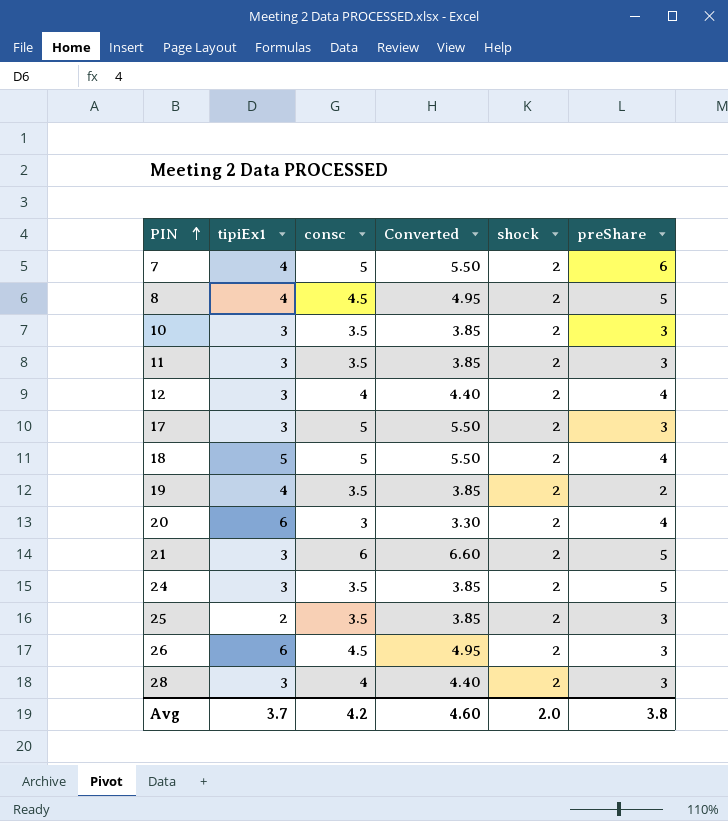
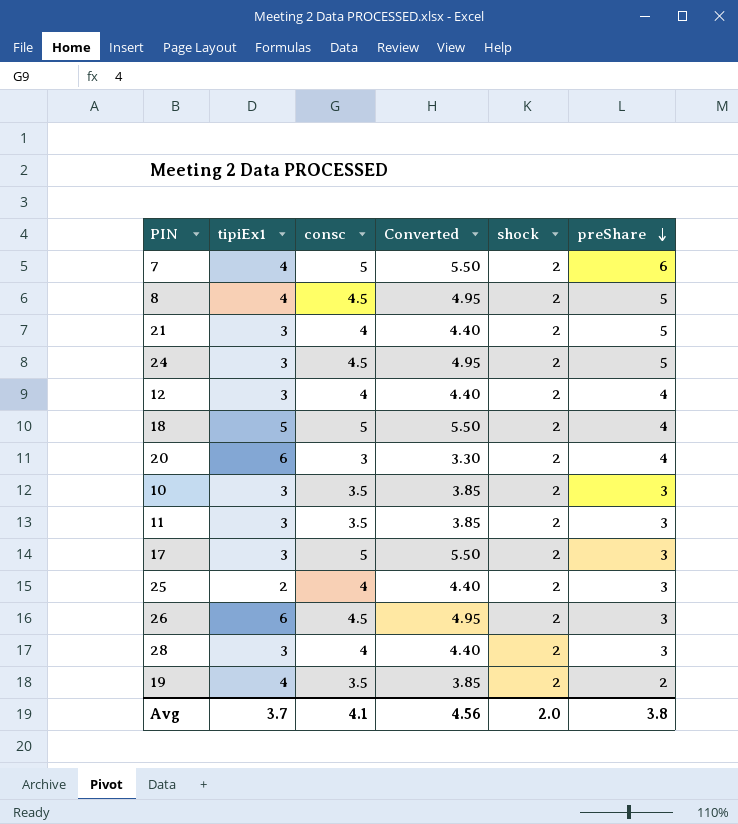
row order: PIN ascending -> preShare descending
21 | consc: 6 -> 4
21 | Converted: 6.60 -> 4.40
24 | consc: 3.5 -> 4.5
24 | Converted: 3.85 -> 4.95
25 | consc: 3.5 -> 4
25 | Converted: 3.85 -> 4.40
Avg | consc: 4.2 -> 4.1
Avg | Converted: 4.60 -> 4.56

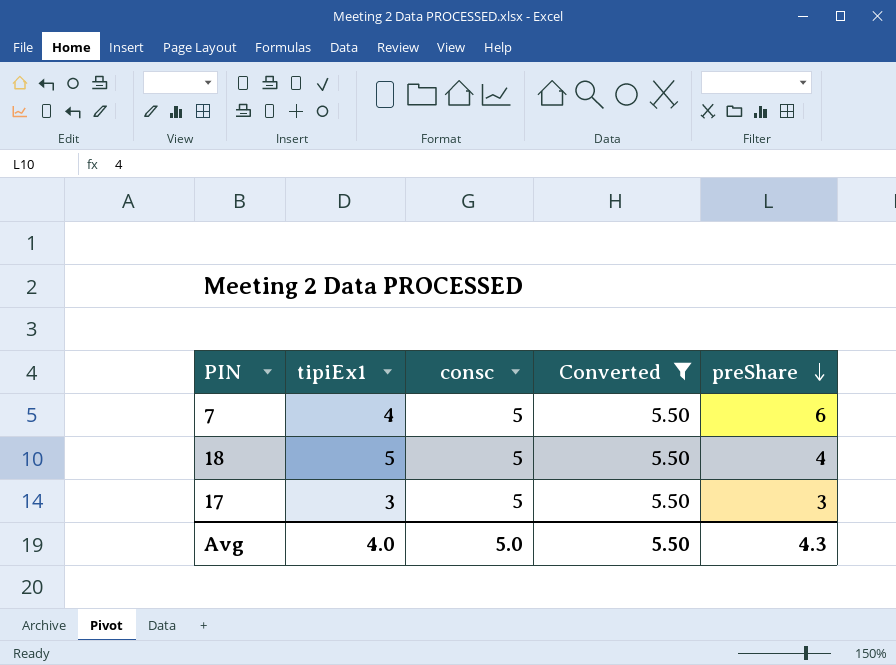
filter: none -> Converted = 5.50
column shock | position: 5 -> none
Avg | tipiEx1: 3.7 -> 4.0
Avg | consc: 4.1 -> 5.0
Avg | Converted: 4.56 -> 5.50
Avg | preShare: 3.8 -> 4.3

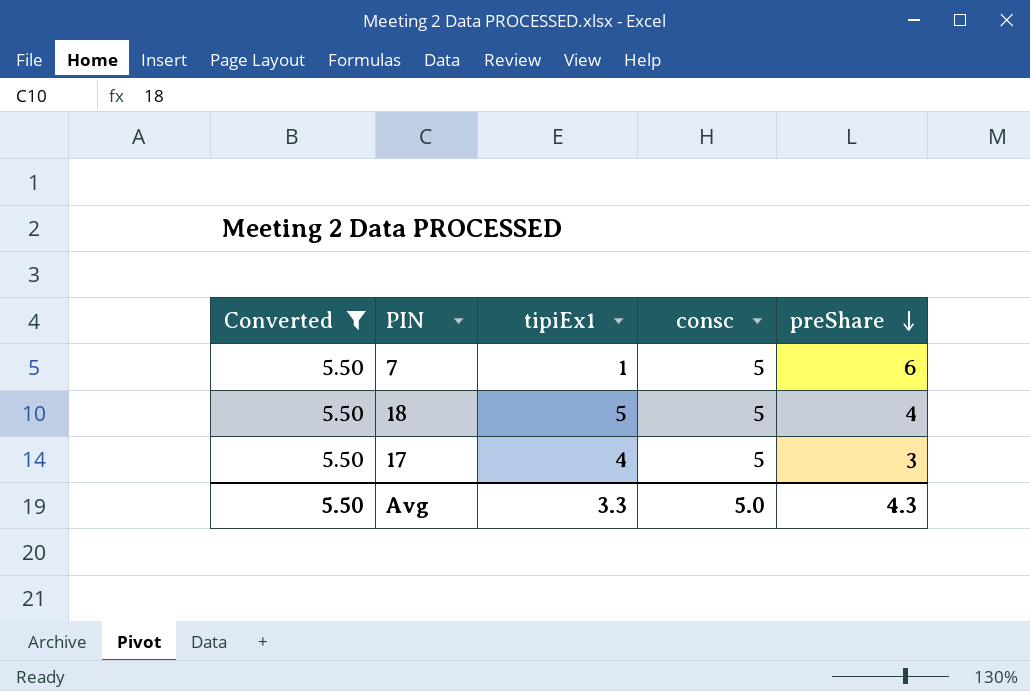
column Converted | position: 4 -> 1
7 | tipiEx1: 4 -> 1
17 | tipiEx1: 3 -> 4
Avg | tipiEx1: 4.0 -> 3.3

